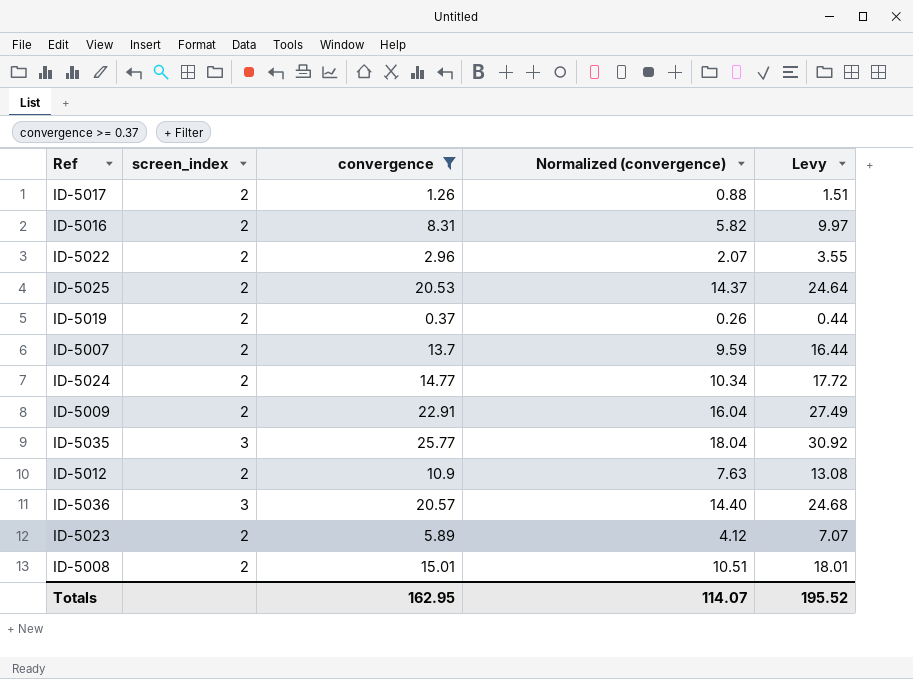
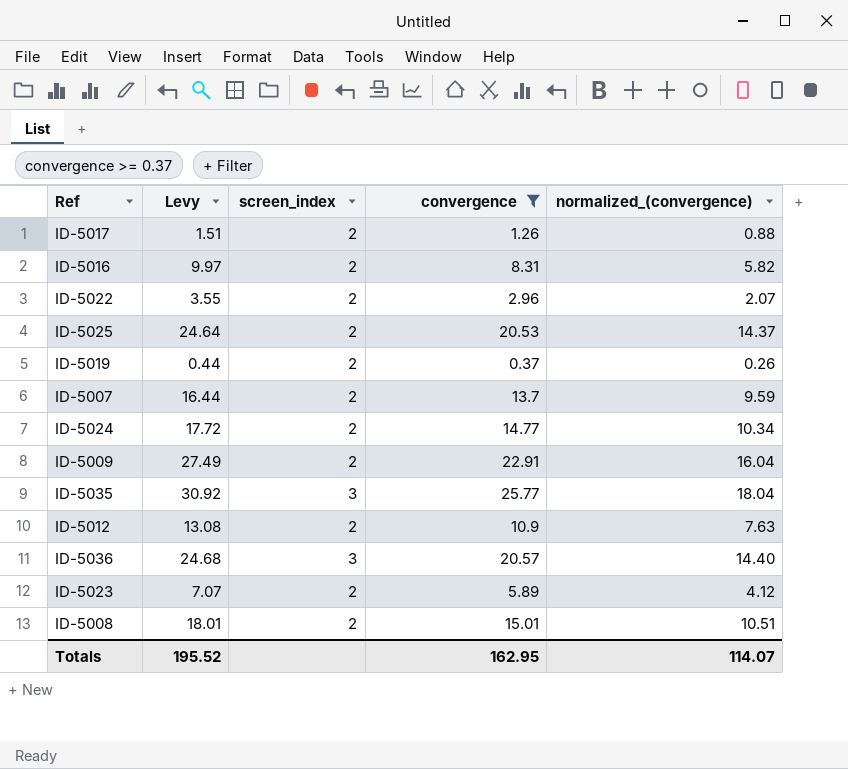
column Levy | position: 5 -> 2
column name: Normalized (convergence) -> normalized_(convergence)

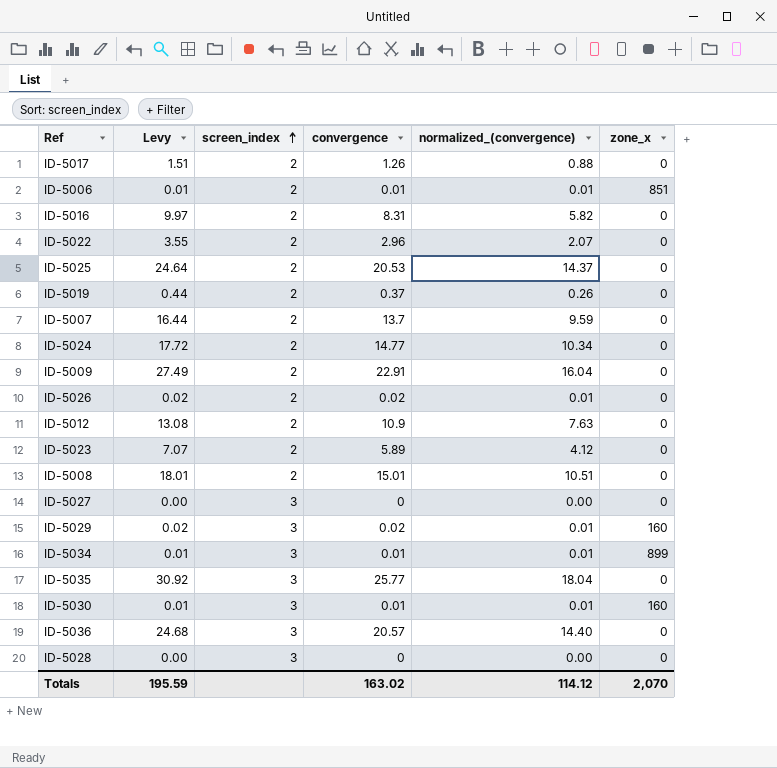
filter: convergence >= 0.37 -> none
row order: none -> screen_index ascending
column zone_x | position: none -> 6
Totals | Levy: 195.52 -> 195.59
Totals | convergence: 162.95 -> 163.02
Totals | normalized_(convergence): 114.07 -> 114.12

